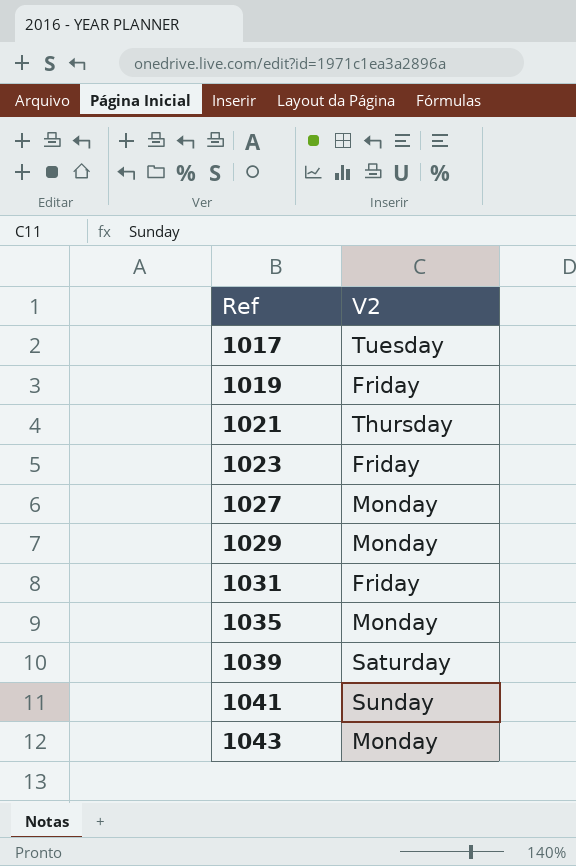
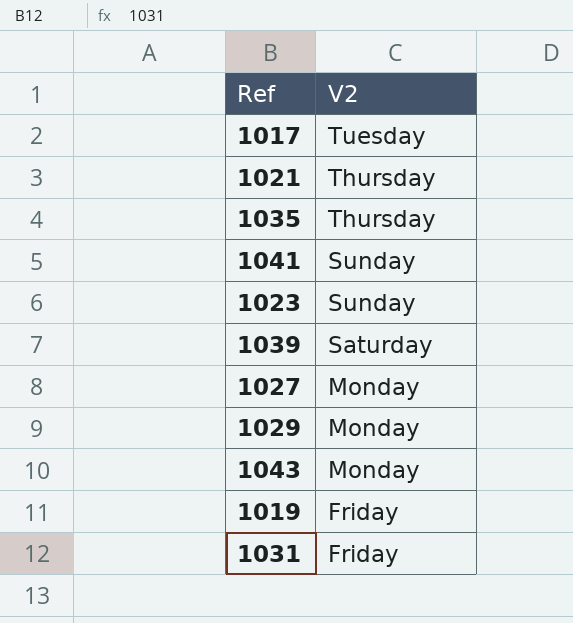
row order: Ref ascending -> V2 descending
1035 | V2: Monday -> Thursday
1023 | V2: Friday -> Sunday

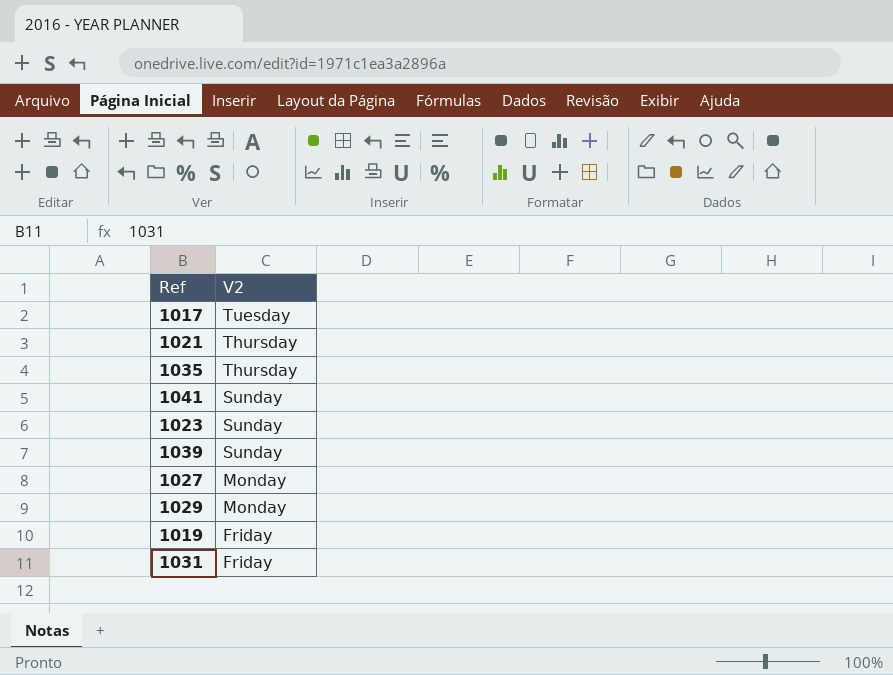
row 1043: Monday -> none
1039 | V2: Saturday -> Sunday

